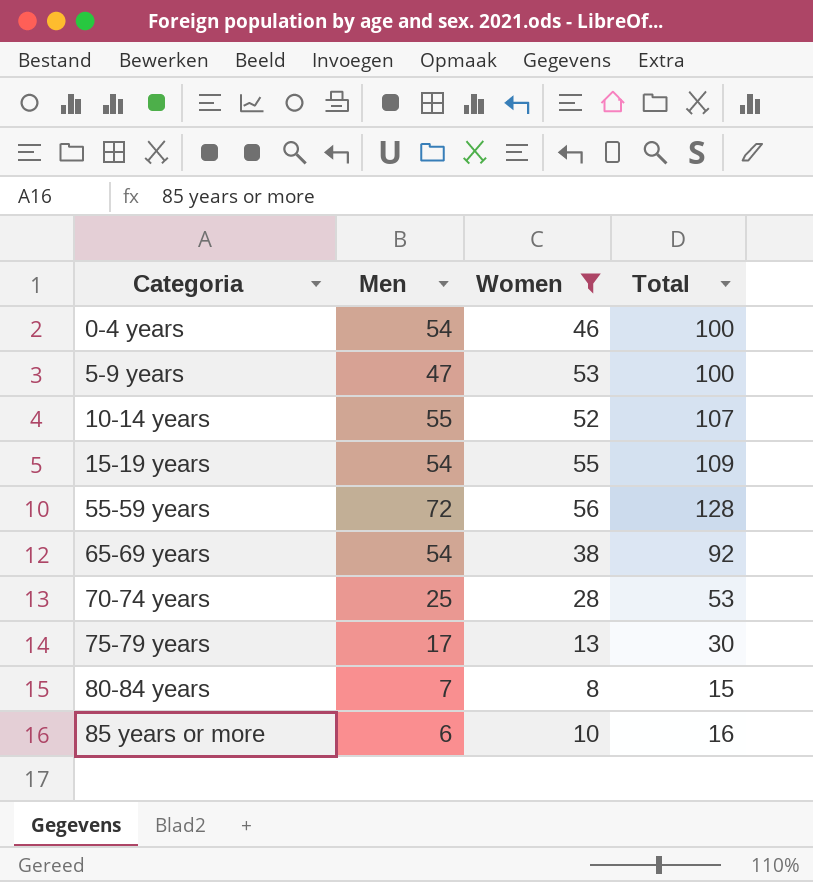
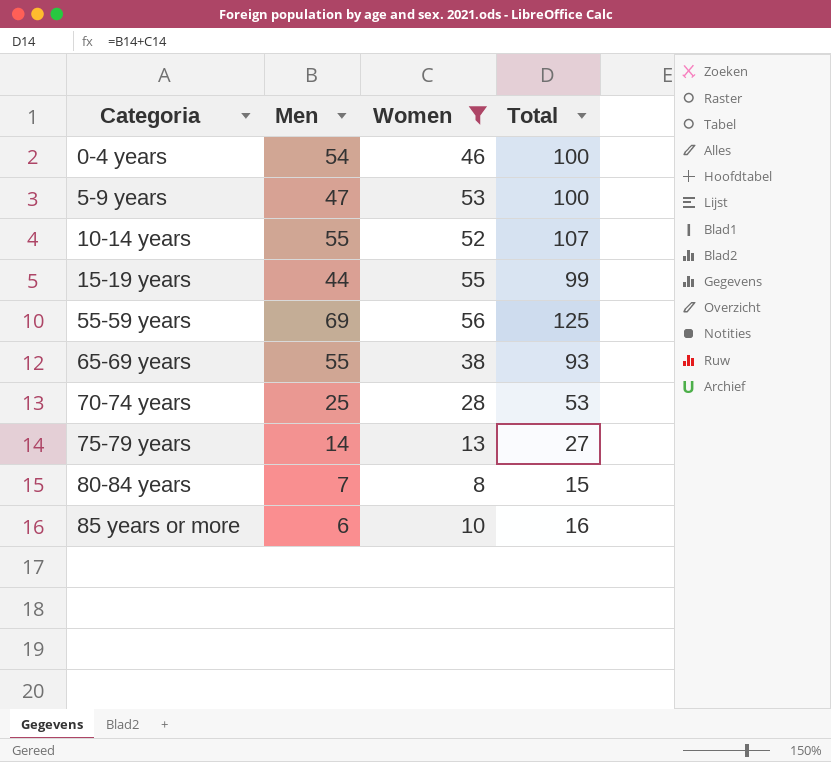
15-19 years | Men: 54 -> 44
15-19 years | Total: 109 -> 99
55-59 years | Men: 72 -> 69
55-59 years | Total: 128 -> 125
65-69 years | Men: 54 -> 55
65-69 years | Total: 92 -> 93
75-79 years | Men: 17 -> 14
75-79 years | Total: 30 -> 27

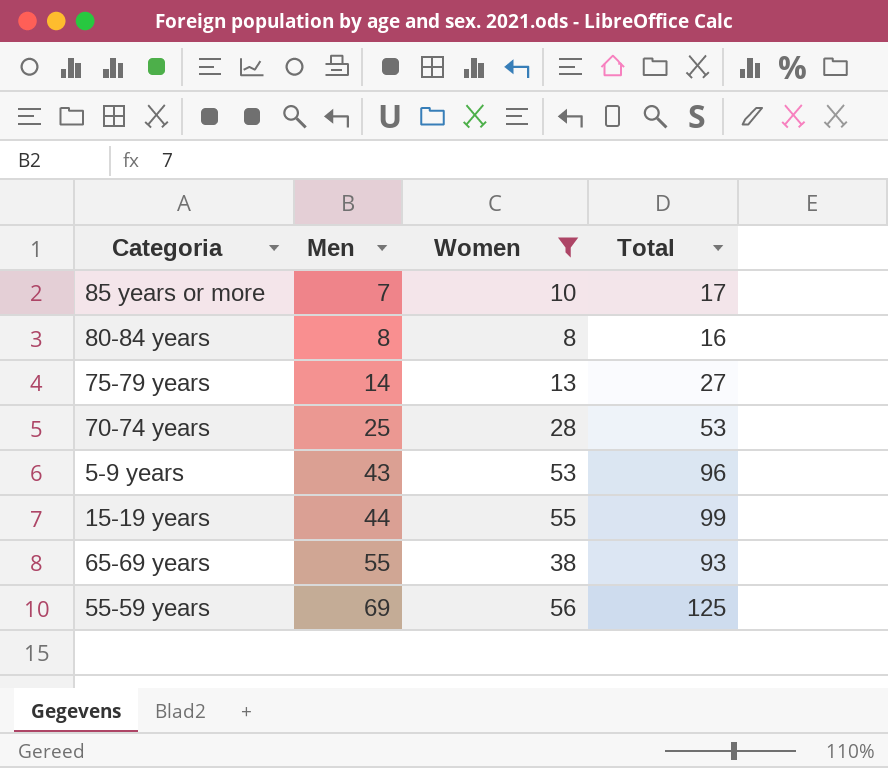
row order: Categoria ascending -> Men ascending
row 0-4 years: 54 | 46 | 100 -> none
row 10-14 years: 55 | 52 | 107 -> none
85 years or more | Men: 6 -> 7
85 years or more | Total: 16 -> 17
80-84 years | Men: 7 -> 8
80-84 years | Total: 15 -> 16
5-9 years | Men: 47 -> 43
5-9 years | Total: 100 -> 96

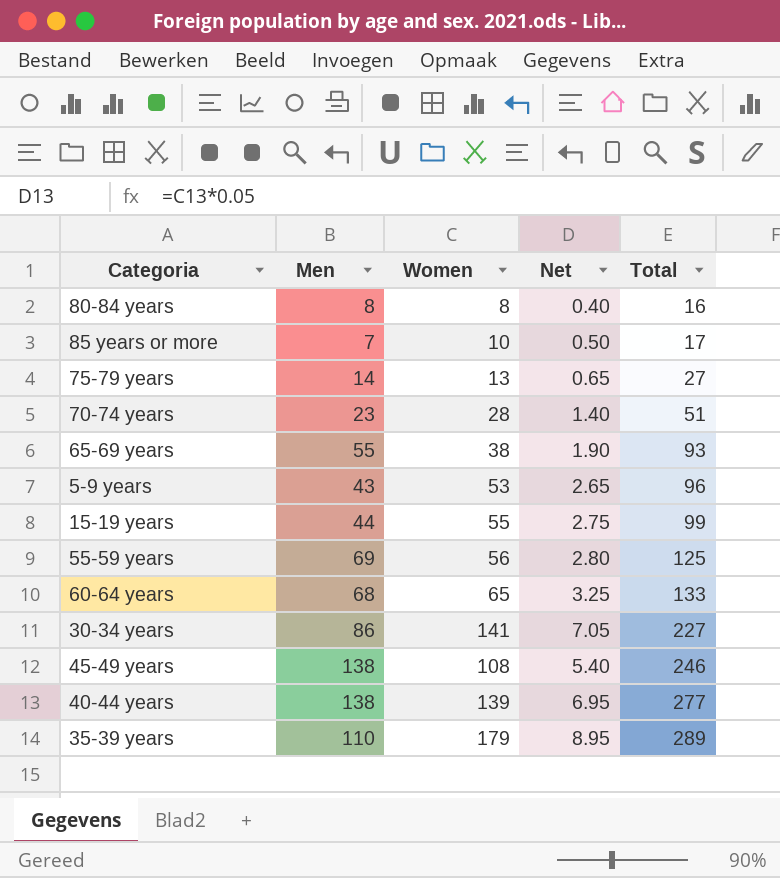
filter: Women <= 56 -> none
row order: Men ascending -> Total ascending
column Net | formula: none -> [Women] * 0.05
70-74 years | Men: 25 -> 23
70-74 years | Total: 53 -> 51

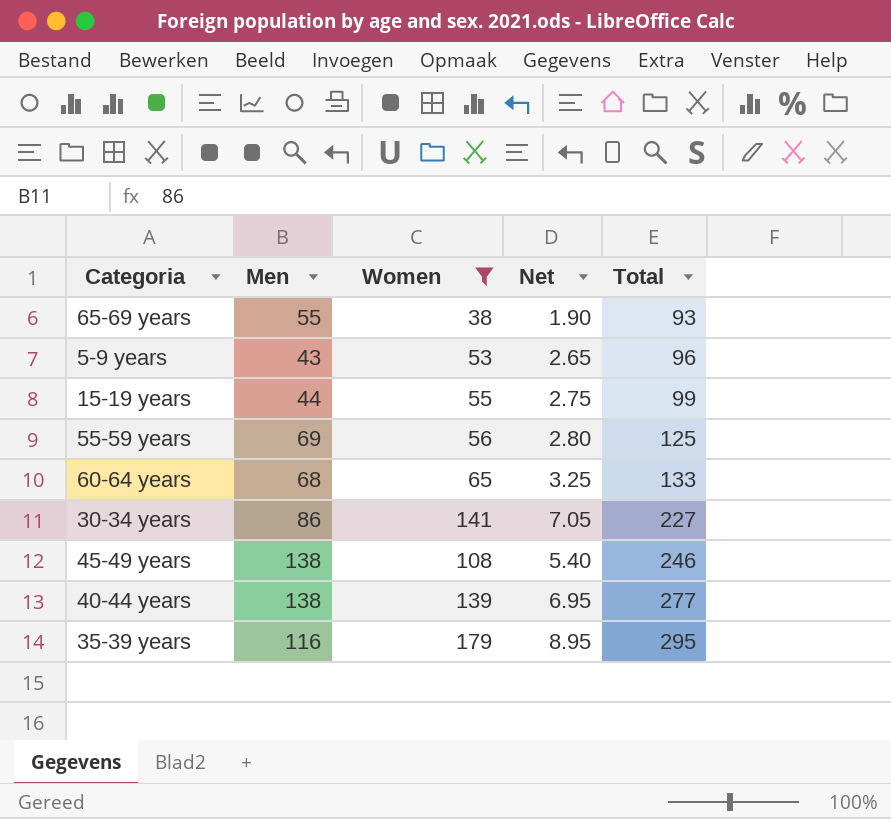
filter: none -> Women >= 38
35-39 years | Men: 110 -> 116
35-39 years | Total: 289 -> 295

